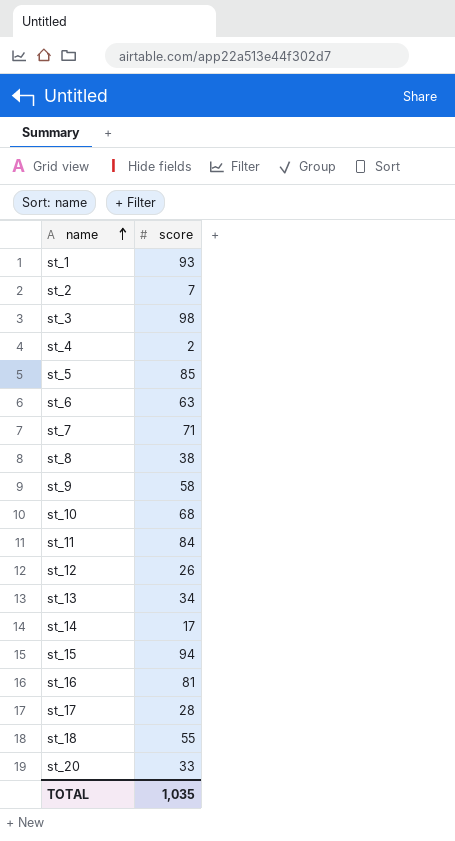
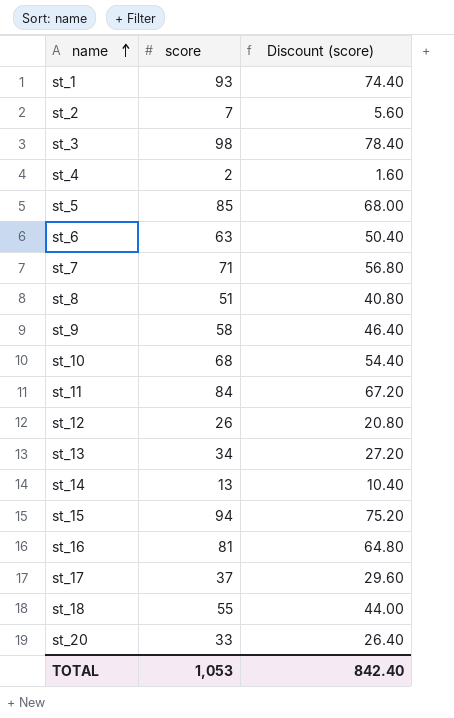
column Discount (score) | formula: none -> [score] * 0.8
st_8 | score: 38 -> 51
st_14 | score: 17 -> 13
st_17 | score: 28 -> 37
TOTAL | score: 1,035 -> 1,053

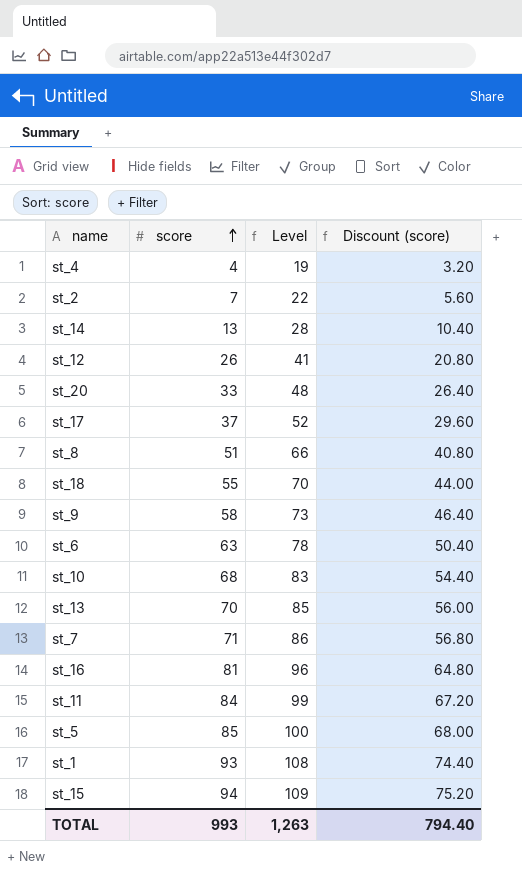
row order: name ascending -> score ascending
column Level | formula: none -> [score] + 15
row st_3: 98 | 78.40 -> none
st_4 | score: 2 -> 4
st_4 | Discount (score): 1.60 -> 3.20
st_13 | score: 34 -> 70
st_13 | Discount (score): 27.20 -> 56.00
TOTAL | score: 1,053 -> 993
TOTAL | Discount (score): 842.40 -> 794.40

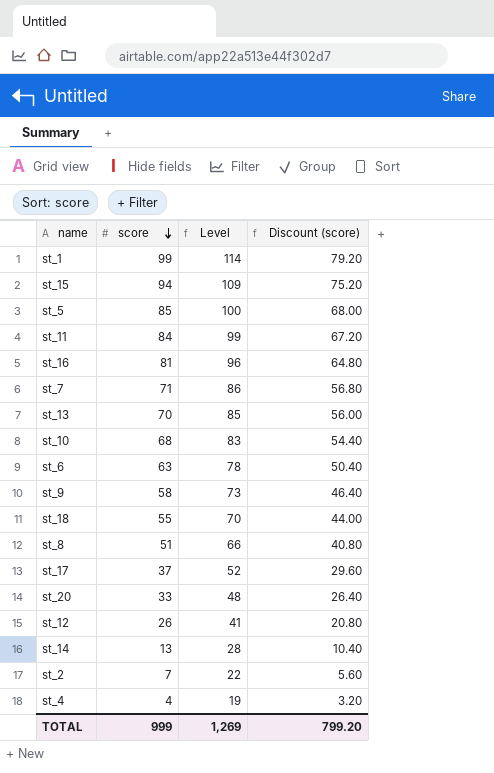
row order: score ascending -> score descending
st_1 | score: 93 -> 99
st_1 | Level: 108 -> 114
st_1 | Discount (score): 74.40 -> 79.20
TOTAL | score: 993 -> 999
TOTAL | Level: 1,263 -> 1,269
TOTAL | Discount (score): 794.40 -> 799.20

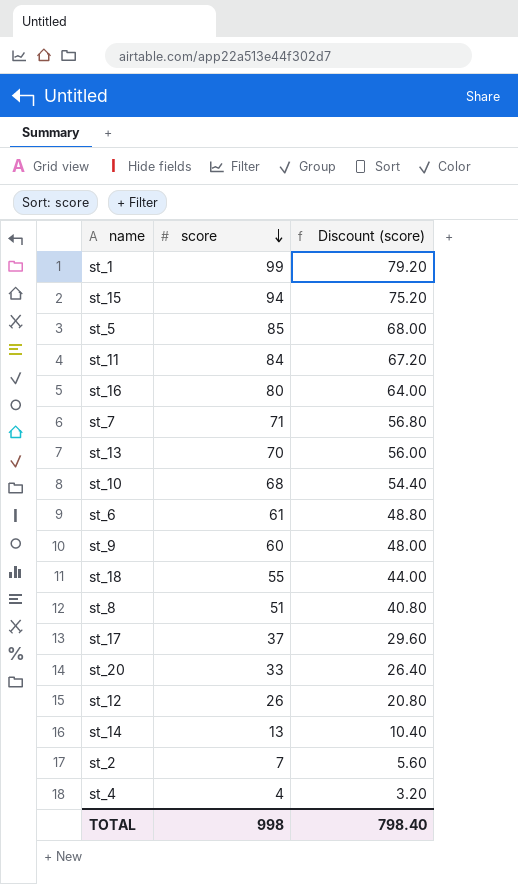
column Level | formula: [score] + 15 -> none
st_16 | score: 81 -> 80
st_16 | Discount (score): 64.80 -> 64.00
st_6 | score: 63 -> 61
st_6 | Discount (score): 50.40 -> 48.80
st_9 | score: 58 -> 60
st_9 | Discount (score): 46.40 -> 48.00
TOTAL | score: 999 -> 998
TOTAL | Discount (score): 799.20 -> 798.40

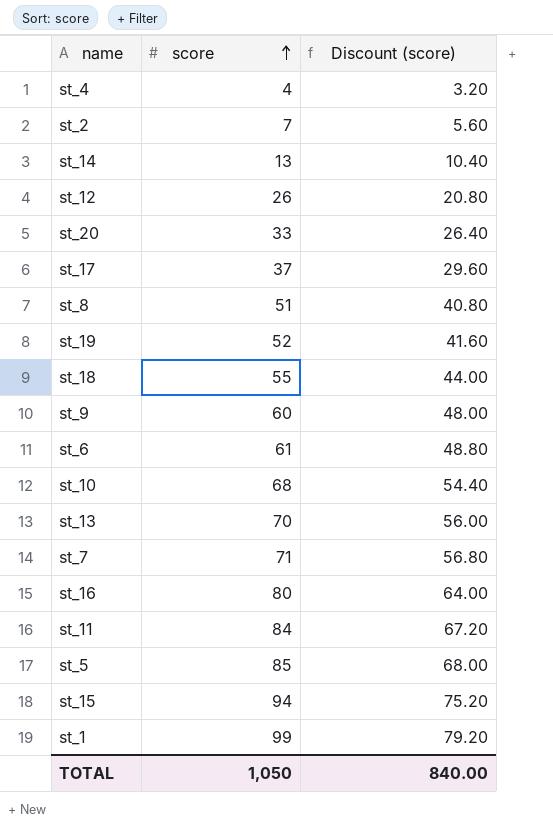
row order: score descending -> score ascending
row st_19: none -> 52 | 41.60
TOTAL | score: 998 -> 1,050
TOTAL | Discount (score): 798.40 -> 840.00

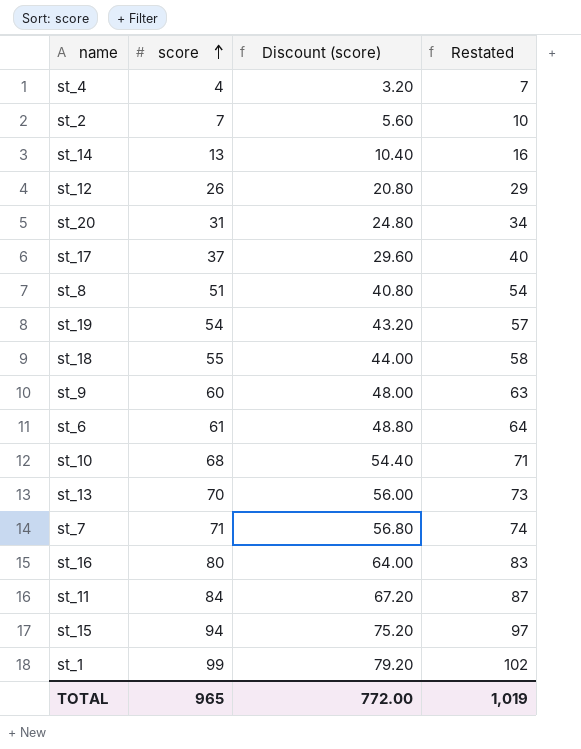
column Restated | formula: none -> [score] + 3
row st_5: 85 | 68.00 -> none
st_20 | score: 33 -> 31
st_20 | Discount (score): 26.40 -> 24.80
st_19 | score: 52 -> 54
st_19 | Discount (score): 41.60 -> 43.20
TOTAL | score: 1,050 -> 965
TOTAL | Discount (score): 840.00 -> 772.00

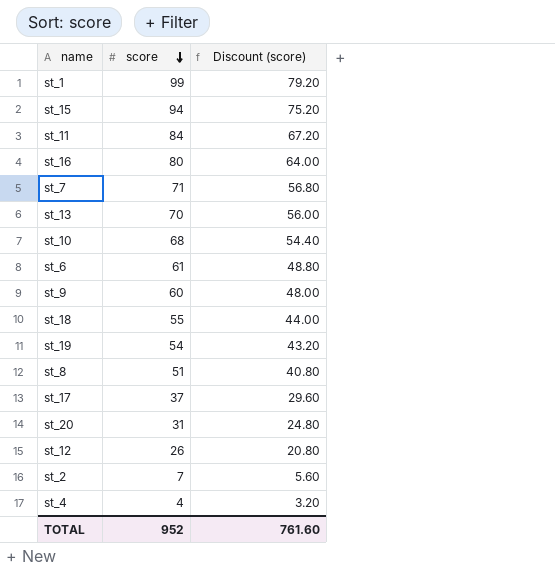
row order: score ascending -> score descending
column Restated | formula: [score] + 3 -> none
row st_14: 13 | 10.40 | 16 -> none
TOTAL | score: 965 -> 952
TOTAL | Discount (score): 772.00 -> 761.60

